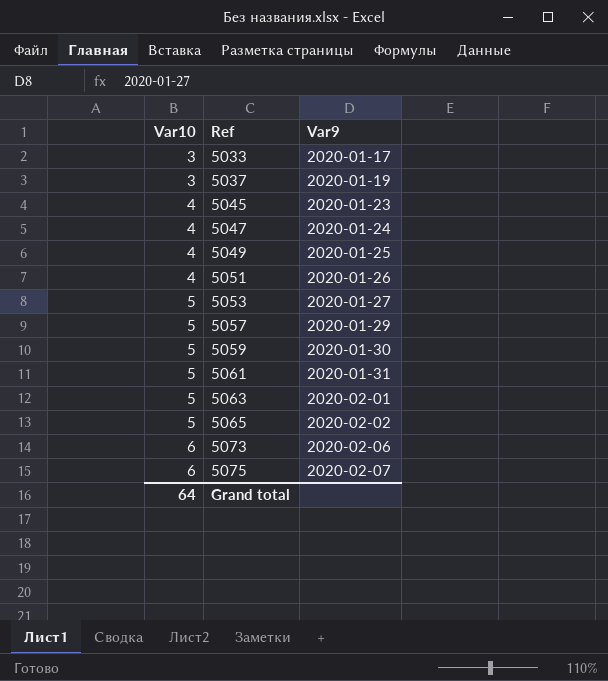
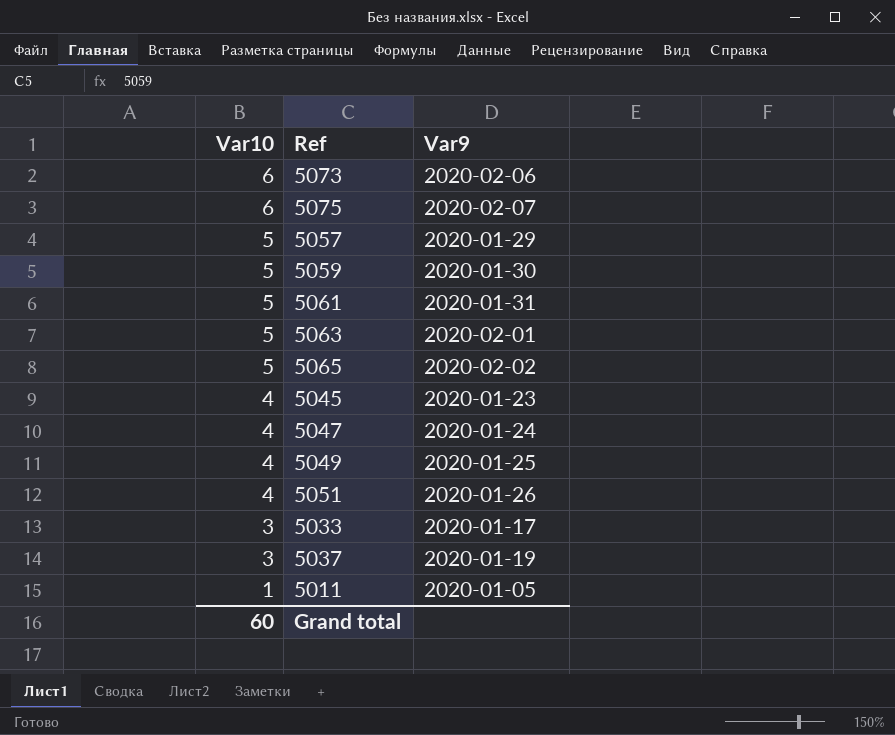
row order: Var10 ascending -> Var10 descending
row 5053: 5 | 2020-01-27 -> none
row 5011: none -> 1 | 2020-01-05
Grand total | Var10: 64 -> 60

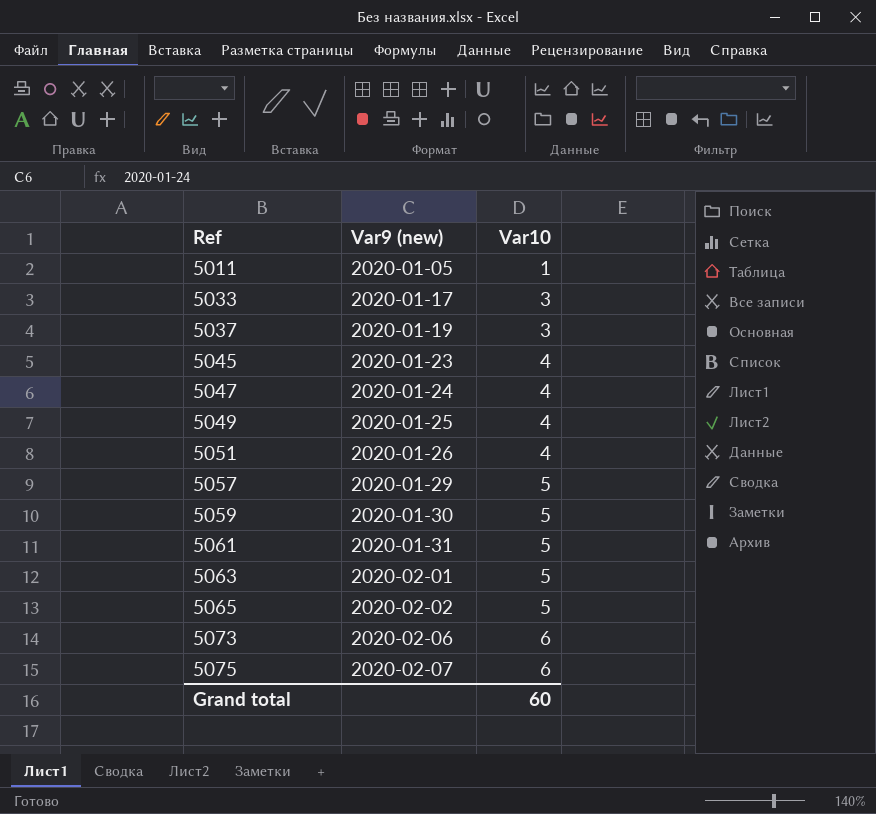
row order: Var10 descending -> Ref ascending
column name: Var9 -> Var9 (new)
column Var10 | position: 1 -> 3

